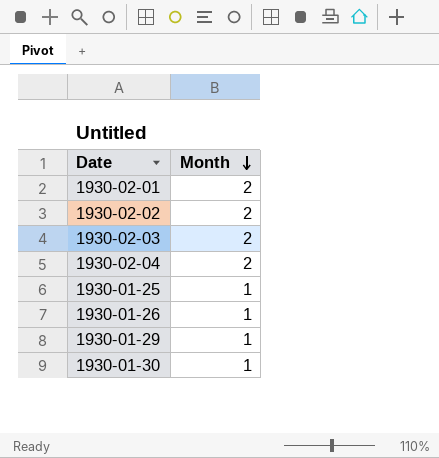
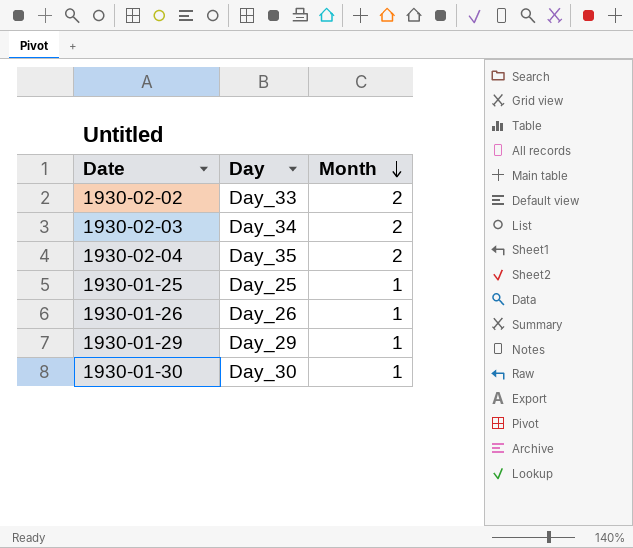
column Day | position: none -> 2
row 1930-02-01: 2 -> none

